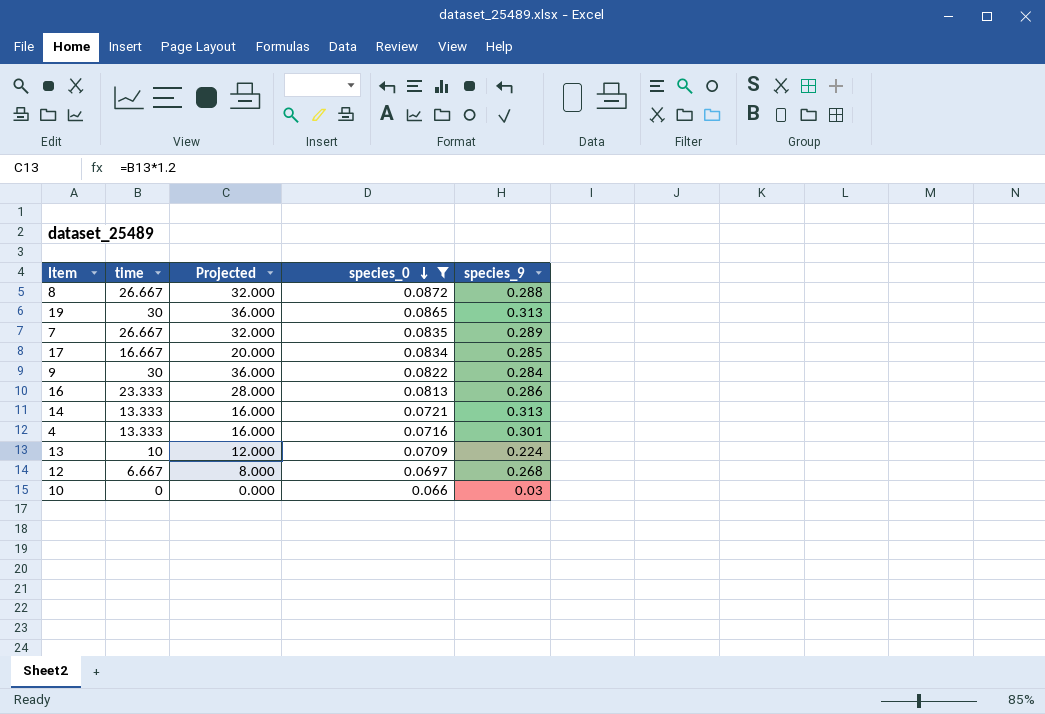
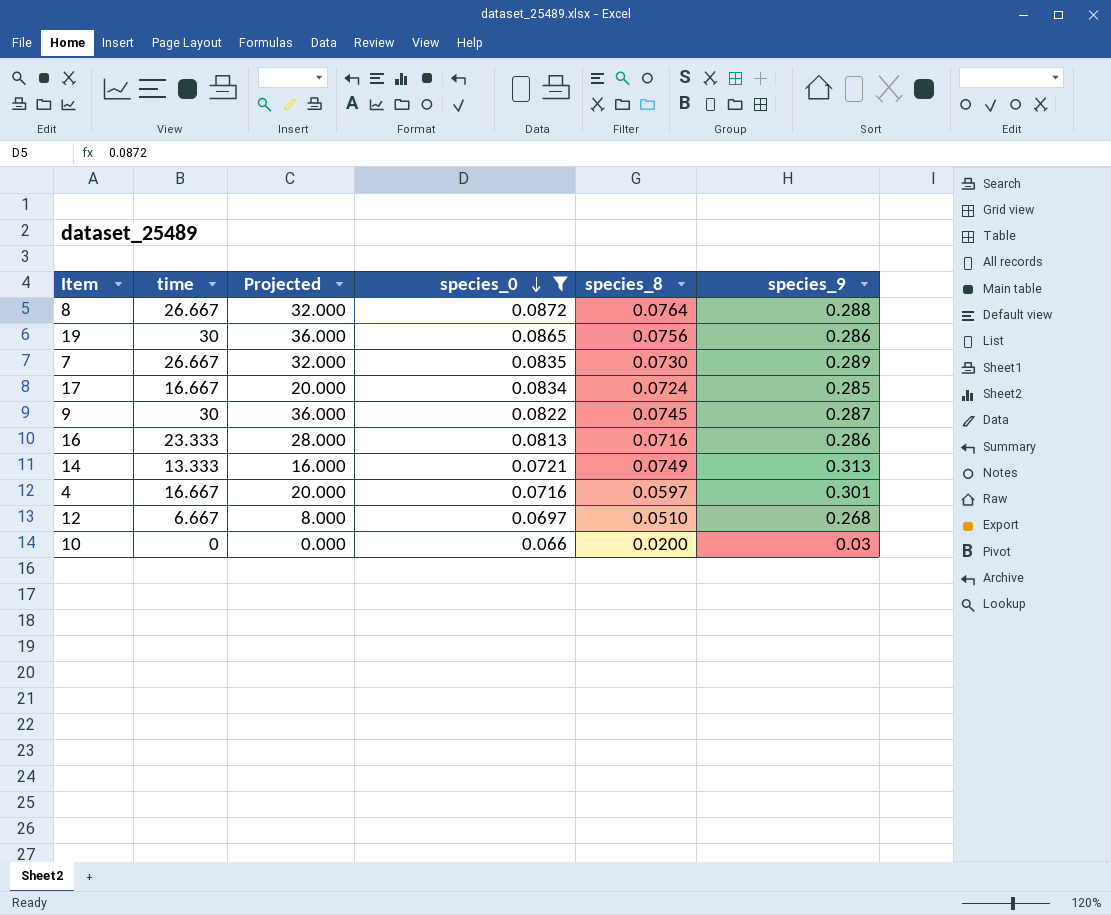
column species_8 | position: none -> 5
row 13: 10 | 12.000 | 0.0709 | 0.224 -> none
19 | species_9: 0.313 -> 0.286
9 | species_9: 0.284 -> 0.287
4 | time: 13.333 -> 16.667
4 | Projected: 16.000 -> 20.000

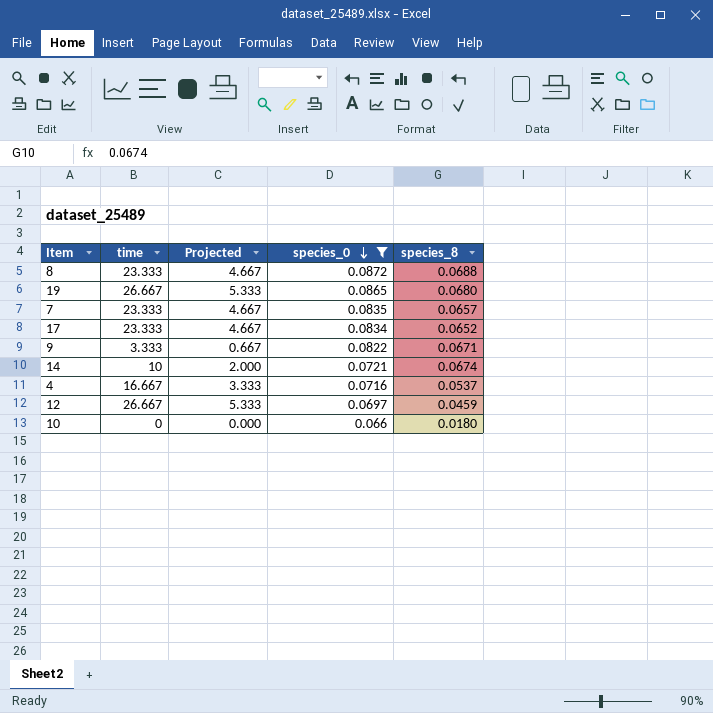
column species_9 | position: 6 -> none
column Projected | formula: [time] * 1.2 -> [time] * 0.2
row 16: 23.333 | 28.000 | 0.0813 | 0.0716 | 0.286 -> none
8 | time: 26.667 -> 23.333
8 | species_8: 0.0764 -> 0.0688
19 | time: 30 -> 26.667
19 | species_8: 0.0756 -> 0.0680
7 | time: 26.667 -> 23.333
7 | species_8: 0.0730 -> 0.0657
17 | time: 16.667 -> 23.333
17 | species_8: 0.0724 -> 0.0652
9 | time: 30 -> 3.333
9 | species_8: 0.0745 -> 0.0671
14 | time: 13.333 -> 10
14 | species_8: 0.0749 -> 0.0674
4 | species_8: 0.0597 -> 0.0537
12 | time: 6.667 -> 26.667
12 | species_8: 0.0510 -> 0.0459
10 | species_8: 0.0200 -> 0.0180

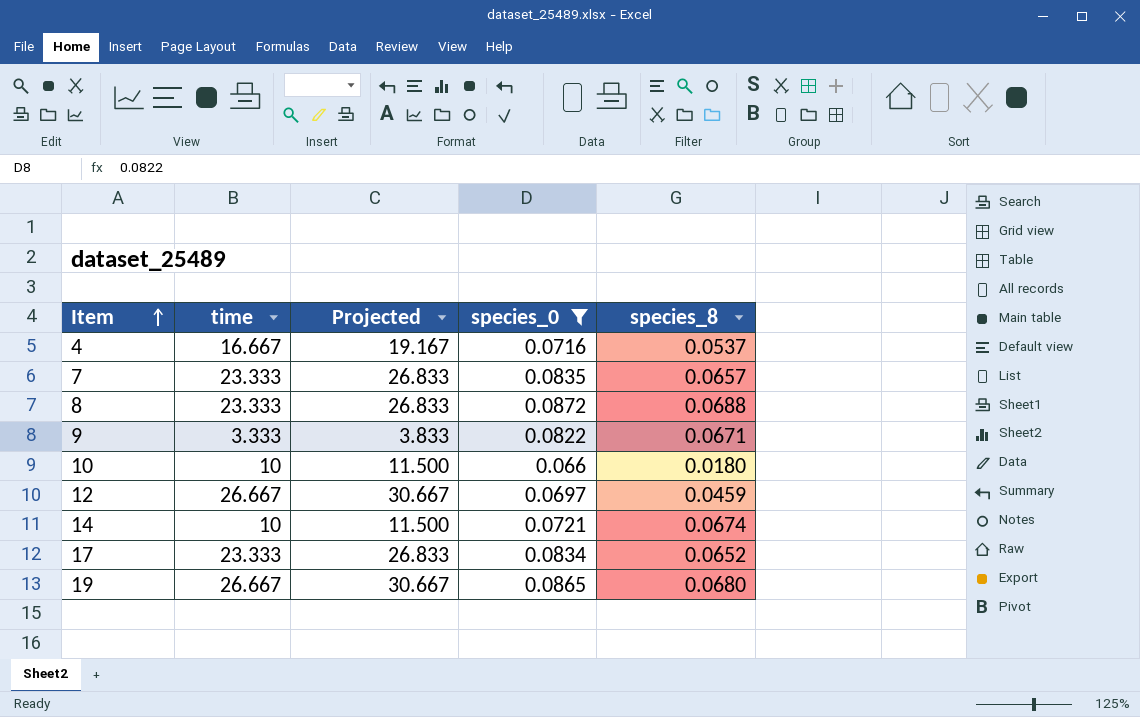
row order: species_0 descending -> Item ascending
column Projected | formula: [time] * 0.2 -> [time] * 1.15
10 | time: 0 -> 10

